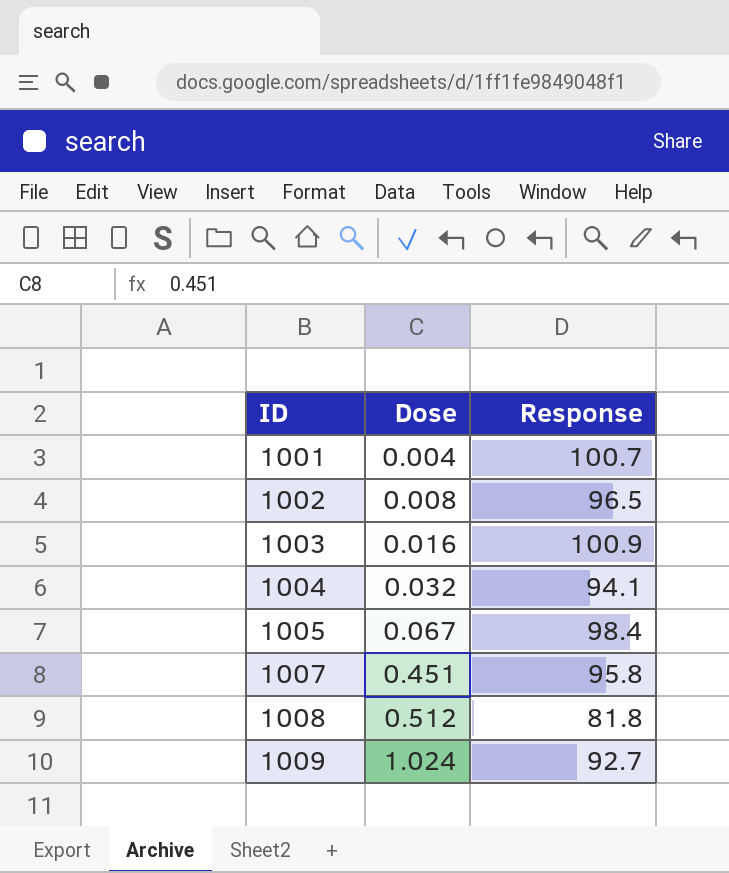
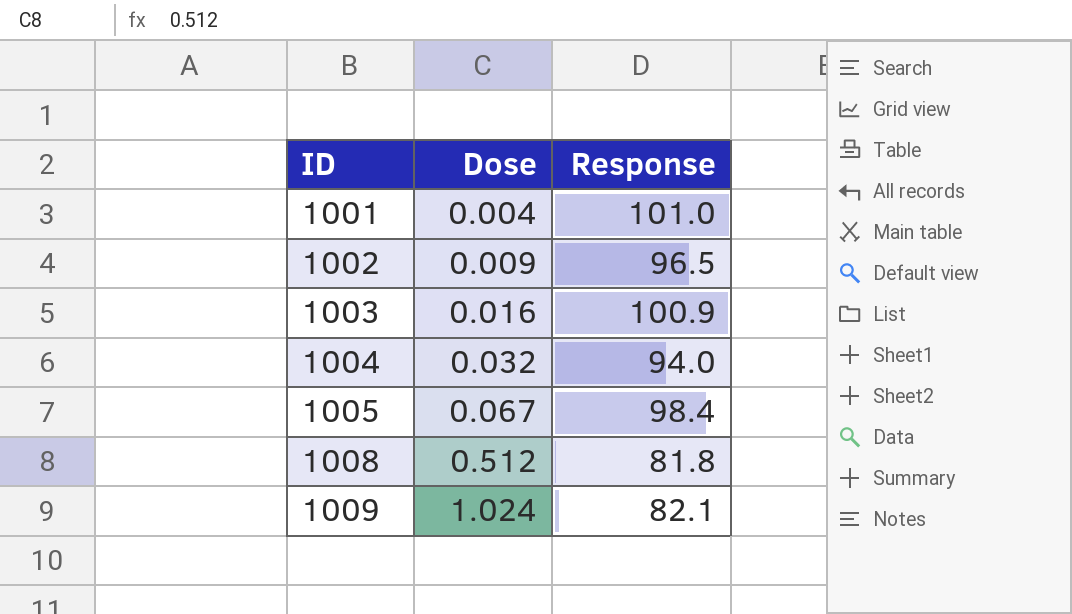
row 1007: 0.451 | 95.8 -> none
1001 | Response: 100.7 -> 101.0
1002 | Dose: 0.008 -> 0.009
1004 | Response: 94.1 -> 94.0
1009 | Response: 92.7 -> 82.1

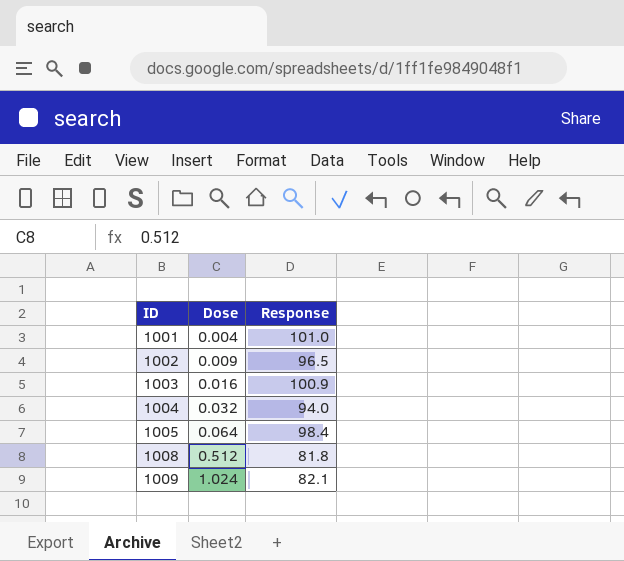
1005 | Dose: 0.067 -> 0.064

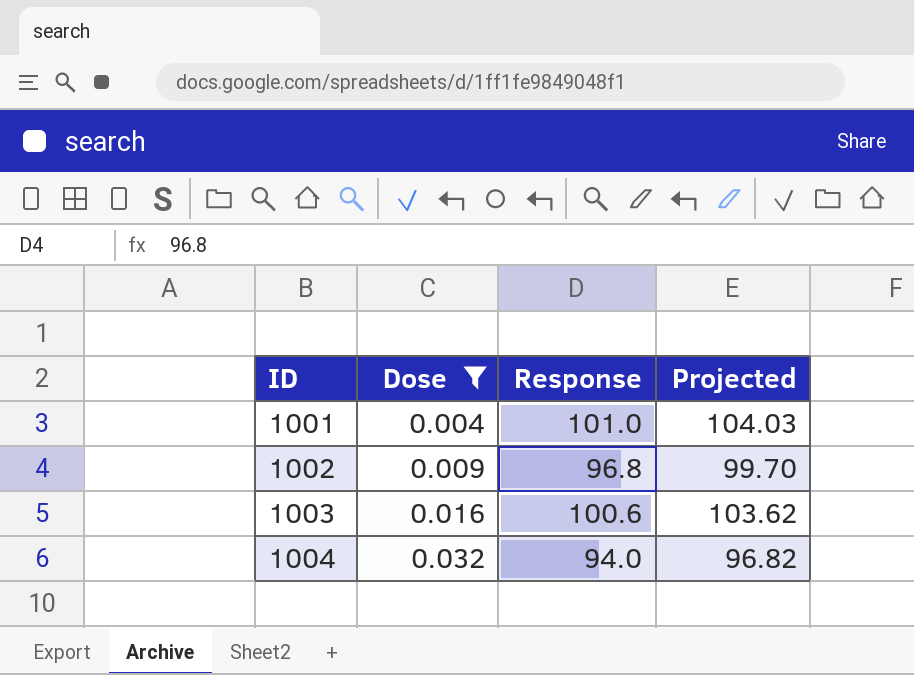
filter: none -> Dose <= 0.032
column Projected | formula: none -> [Response] * 1.03
1002 | Response: 96.5 -> 96.8
1003 | Response: 100.9 -> 100.6

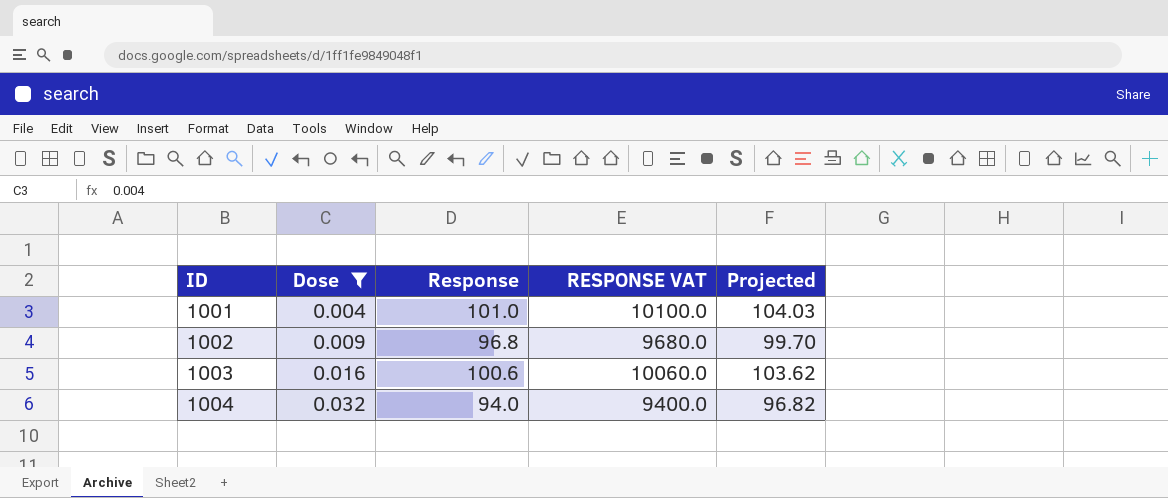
column RESPONSE VAT | formula: none -> [Response] * 100

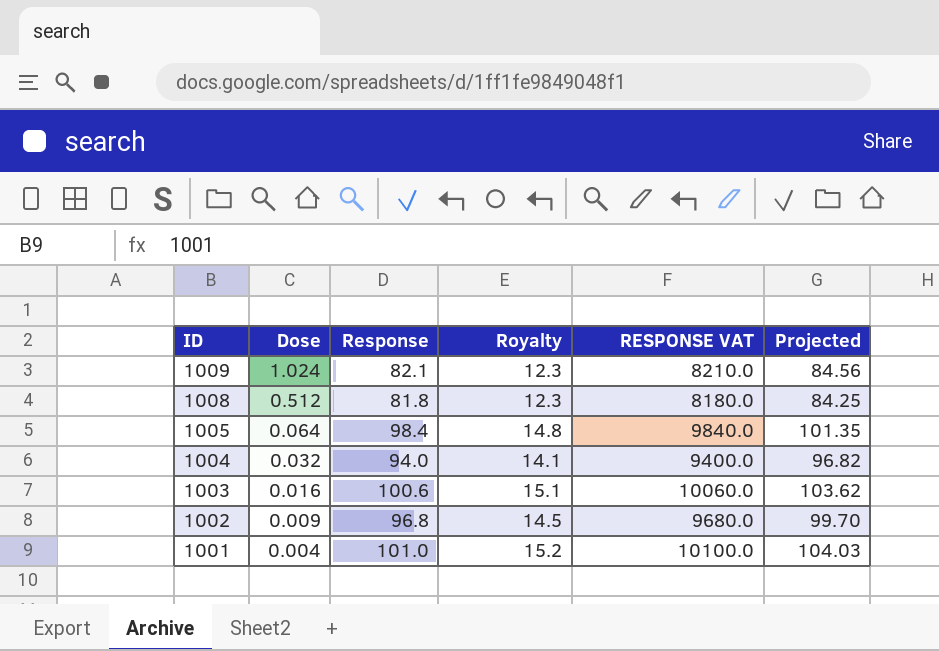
filter: Dose <= 0.032 -> none
row order: ID ascending -> ID descending
column Royalty | formula: none -> [Response] * 0.15

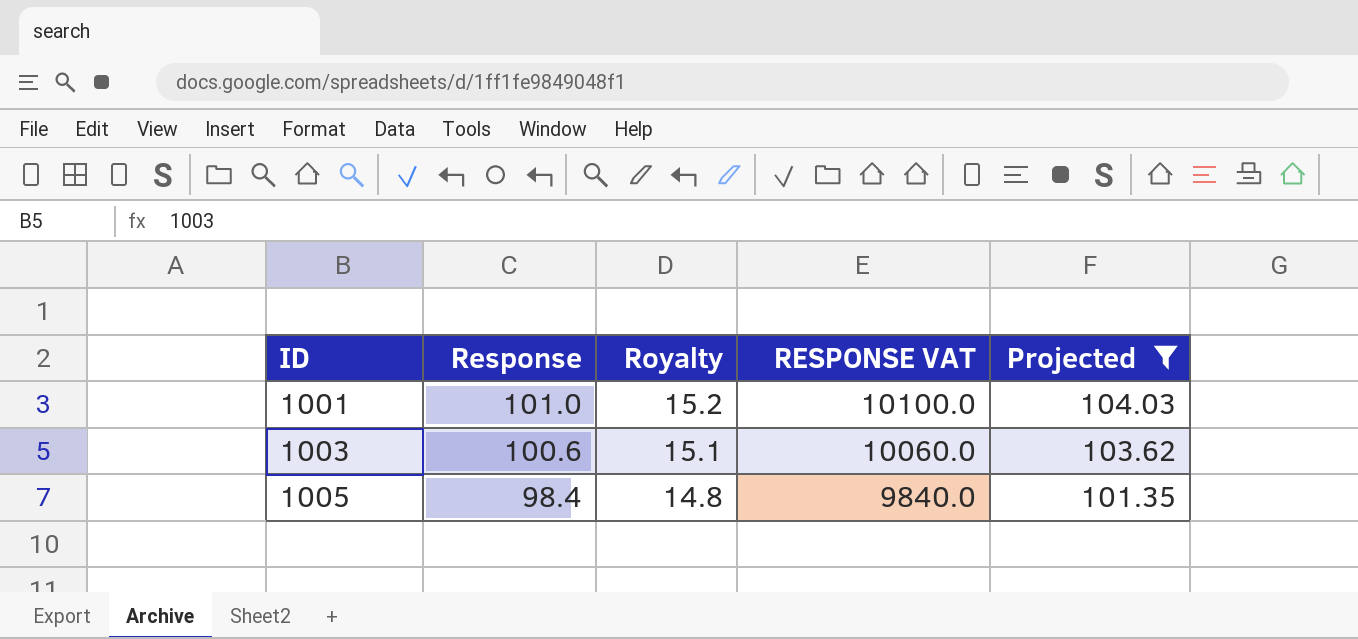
filter: none -> Projected >= 101.35
row order: ID descending -> ID ascending
column Dose | position: 2 -> none

